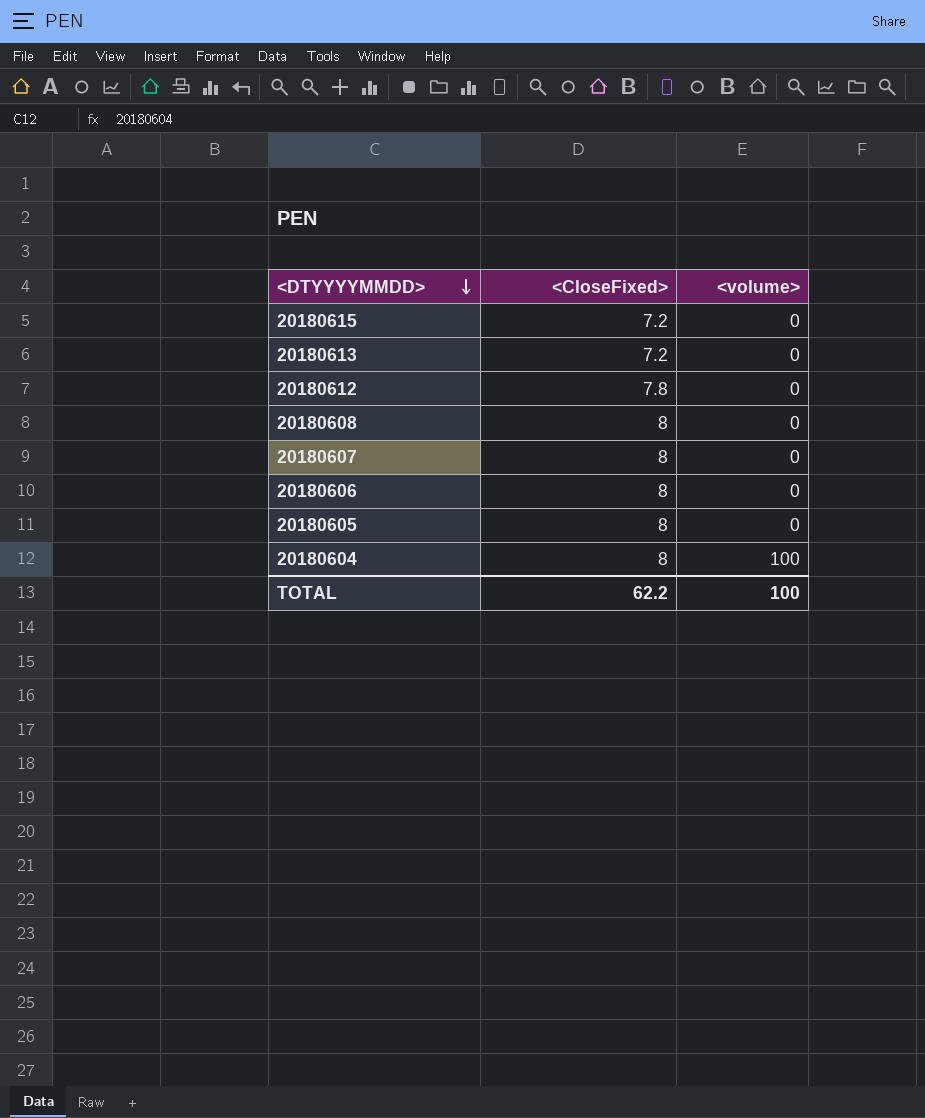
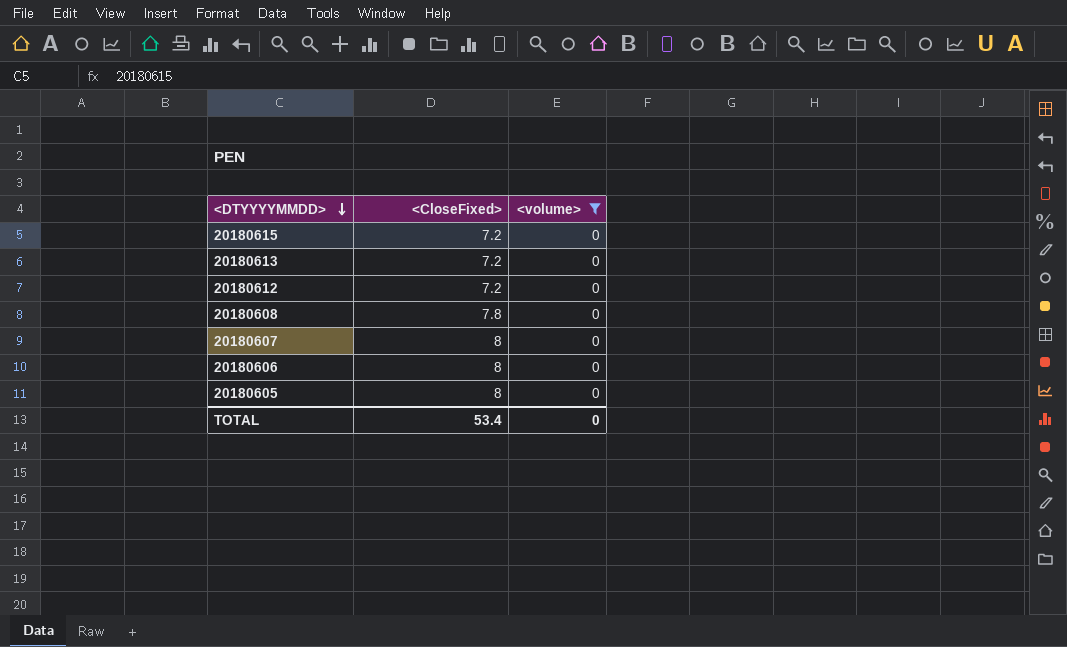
filter: none -> <volume> = 0
20180612 | <CloseFixed>: 7.8 -> 7.2
20180608 | <CloseFixed>: 8 -> 7.8
TOTAL | <CloseFixed>: 62.2 -> 53.4
TOTAL | <volume>: 100 -> 0

